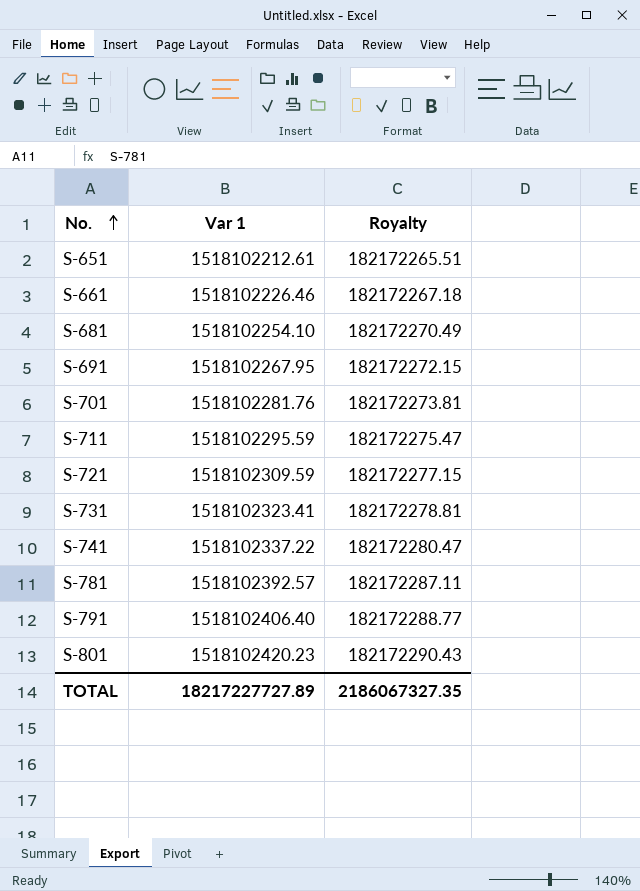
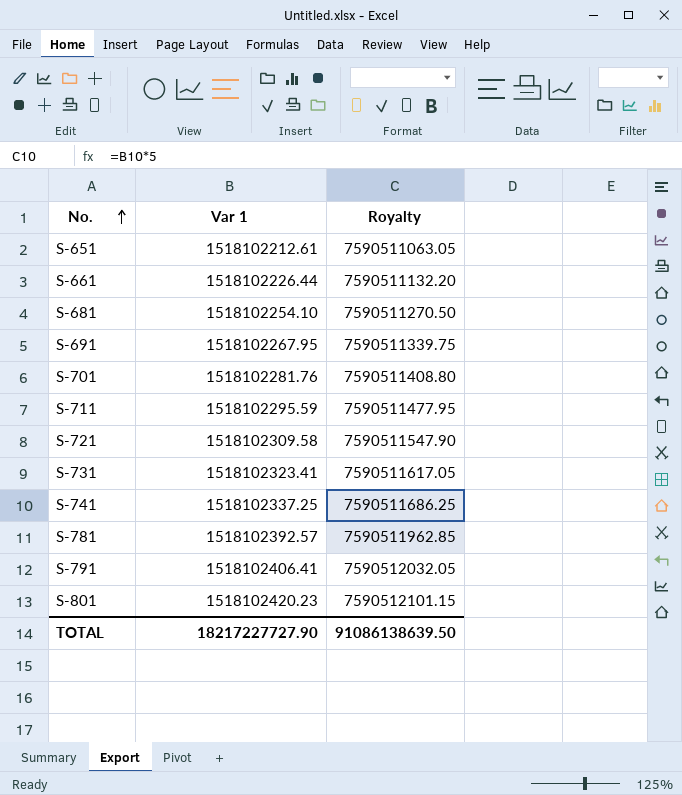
column Royalty | formula: [Var 1] * 0.12 -> [Var 1] * 5
S-661 | Var 1: 1518102226.46 -> 1518102226.44
S-721 | Var 1: 1518102309.59 -> 1518102309.58
S-741 | Var 1: 1518102337.22 -> 1518102337.25
S-791 | Var 1: 1518102406.40 -> 1518102406.41
TOTAL | Var 1: 18217227727.89 -> 18217227727.90
TOTAL | Royalty: 2186067327.35 -> 91086138639.50

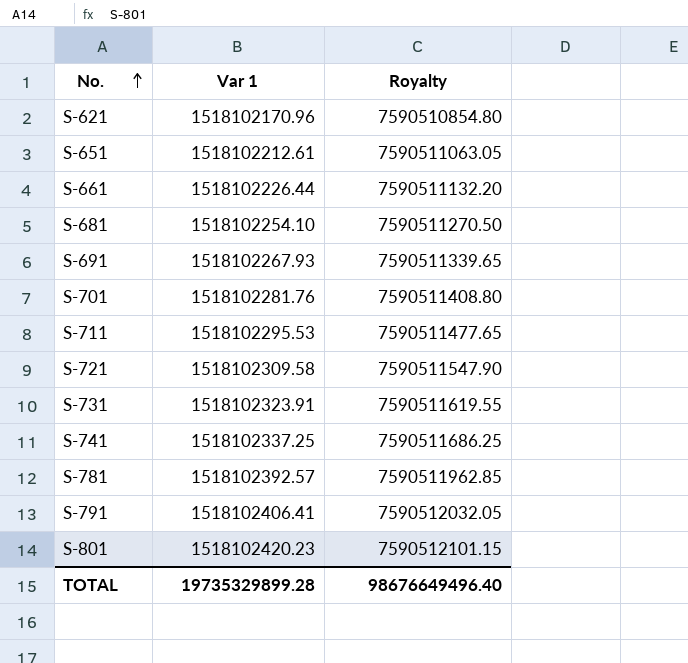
row S-621: none -> 1518102170.96 | 7590510854.80
S-691 | Var 1: 1518102267.95 -> 1518102267.93
S-691 | Royalty: 7590511339.75 -> 7590511339.65
S-711 | Var 1: 1518102295.59 -> 1518102295.53
S-711 | Royalty: 7590511477.95 -> 7590511477.65
S-731 | Var 1: 1518102323.41 -> 1518102323.91
S-731 | Royalty: 7590511617.05 -> 7590511619.55
TOTAL | Var 1: 18217227727.90 -> 19735329899.28
TOTAL | Royalty: 91086138639.50 -> 98676649496.40

